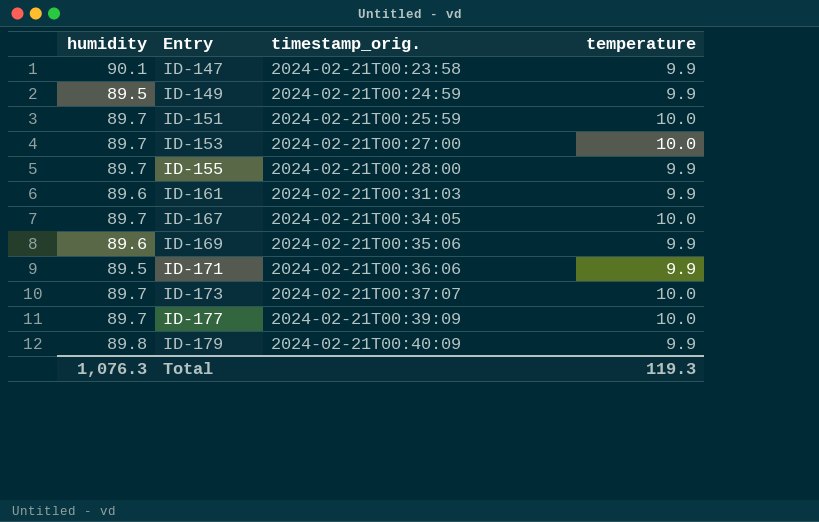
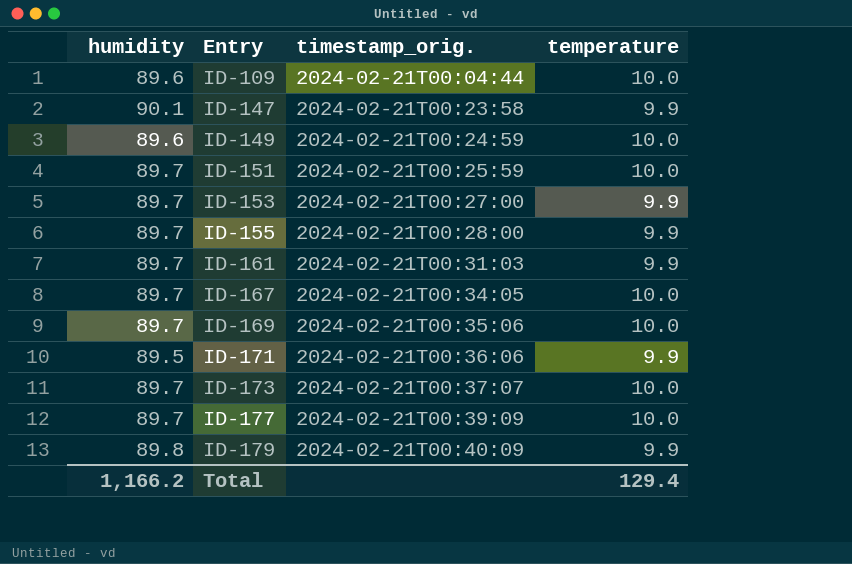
row ID-109: none -> 89.6 | 2024-02-21T00:04:44 | 10.0
ID-149 | humidity: 89.5 -> 89.6
ID-149 | temperature: 9.9 -> 10.0
ID-153 | temperature: 10.0 -> 9.9
ID-161 | humidity: 89.6 -> 89.7
ID-169 | humidity: 89.6 -> 89.7
ID-169 | temperature: 9.9 -> 10.0
Total | humidity: 1,076.3 -> 1,166.2
Total | temperature: 119.3 -> 129.4

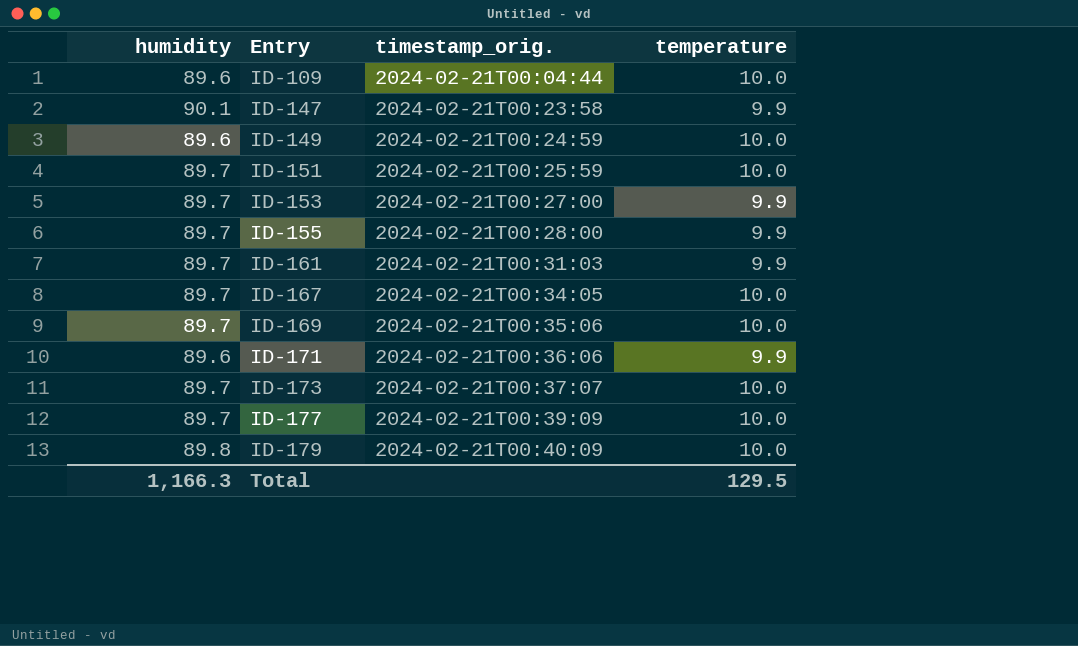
ID-171 | humidity: 89.5 -> 89.6
ID-179 | temperature: 9.9 -> 10.0
Total | humidity: 1,166.2 -> 1,166.3
Total | temperature: 129.4 -> 129.5

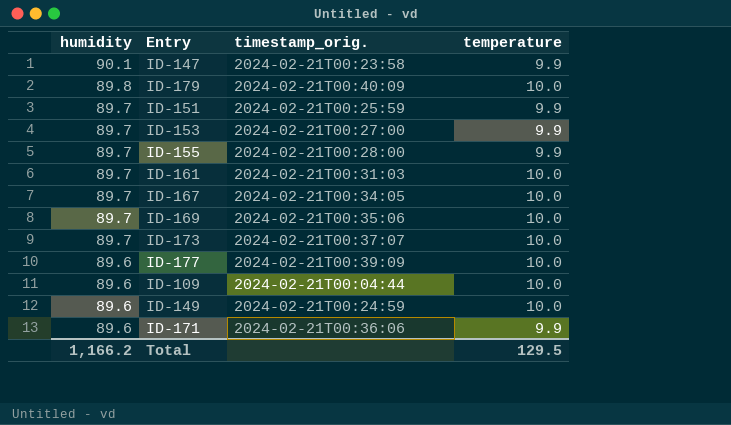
row order: Entry ascending -> humidity descending
ID-151 | temperature: 10.0 -> 9.9
ID-161 | temperature: 9.9 -> 10.0
ID-177 | humidity: 89.7 -> 89.6
Total | humidity: 1,166.3 -> 1,166.2

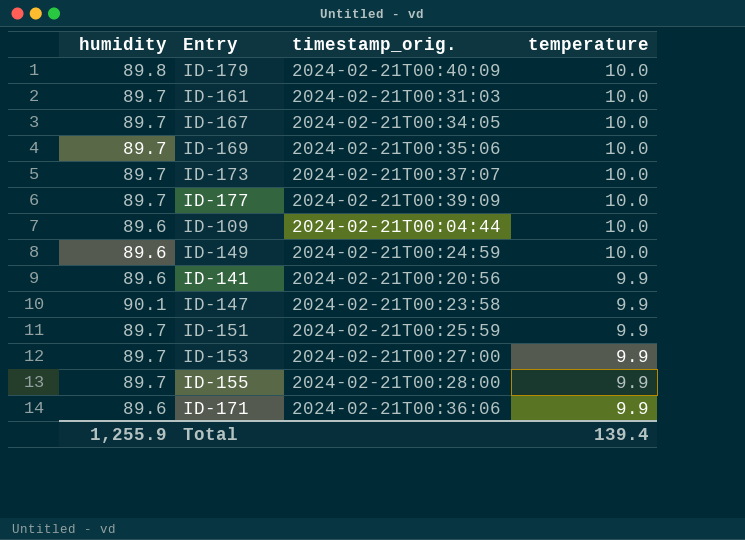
row order: humidity descending -> temperature descending
ID-177 | humidity: 89.6 -> 89.7
row ID-141: none -> 89.6 | 2024-02-21T00:20:56 | 9.9
Total | humidity: 1,166.2 -> 1,255.9
Total | temperature: 129.5 -> 139.4

